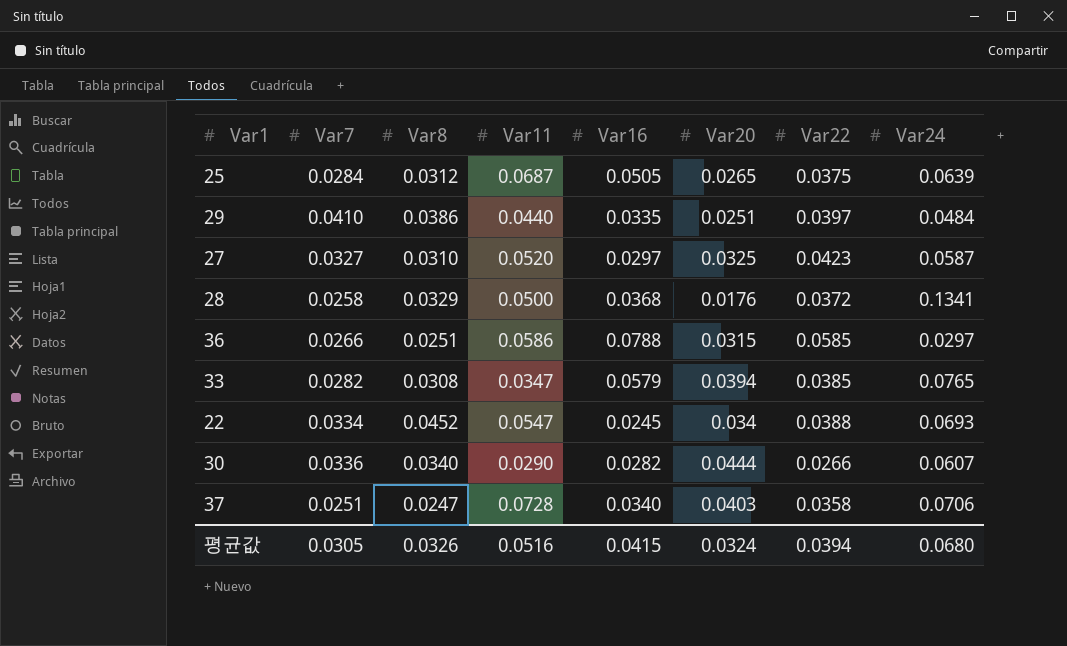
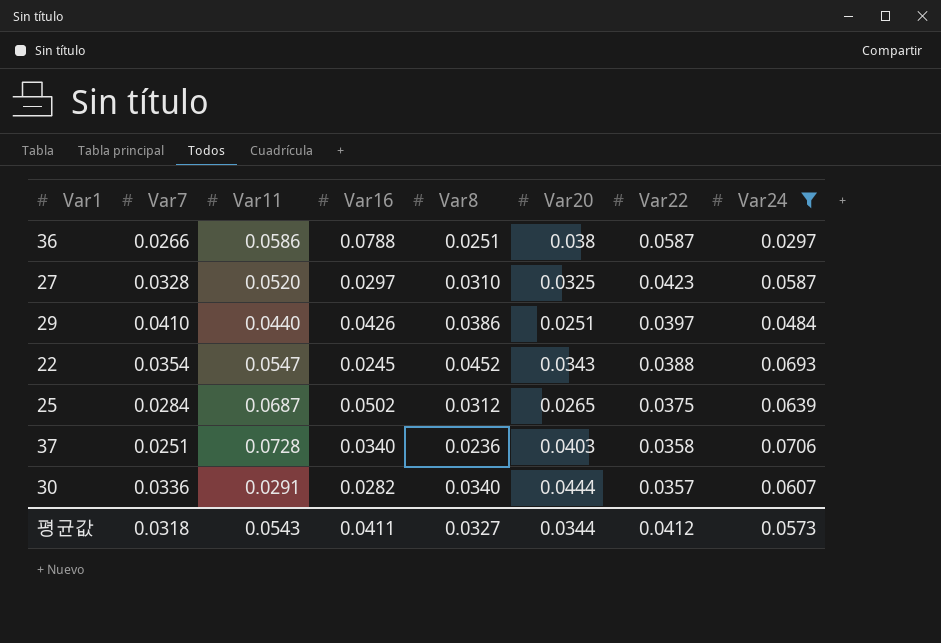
filter: none -> Var24 <= 0.0706
row order: none -> Var22 descending
column Var8 | position: 3 -> 5
36 | Var20: 0.0315 -> 0.038
36 | Var22: 0.0585 -> 0.0587
27 | Var7: 0.0327 -> 0.0328
29 | Var16: 0.0335 -> 0.0426
22 | Var7: 0.0334 -> 0.0354
22 | Var20: 0.034 -> 0.0343
25 | Var16: 0.0505 -> 0.0502
37 | Var8: 0.0247 -> 0.0236
30 | Var11: 0.0290 -> 0.0291
30 | Var22: 0.0266 -> 0.0357
평균값 | Var7: 0.0305 -> 0.0318
평균값 | Var11: 0.0516 -> 0.0543
평균값 | Var16: 0.0415 -> 0.0411
평균값 | Var8: 0.0326 -> 0.0327
평균값 | Var20: 0.0324 -> 0.0344
평균값 | Var22: 0.0394 -> 0.0412
평균값 | Var24: 0.0680 -> 0.0573

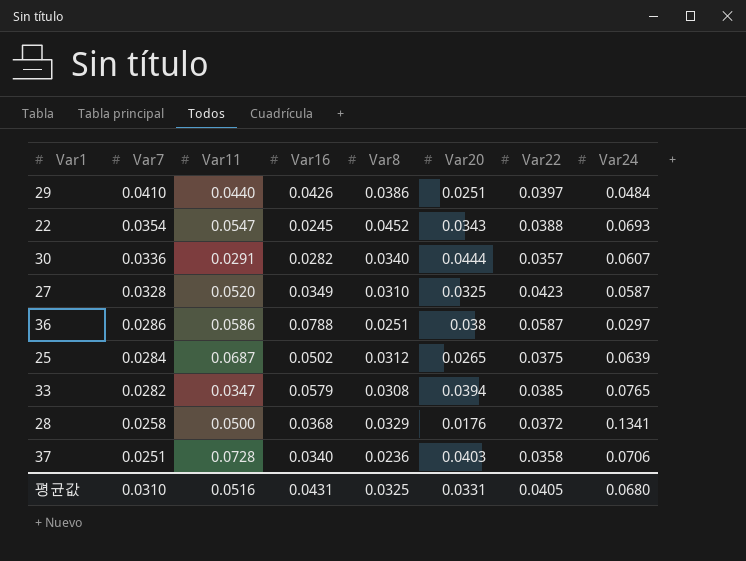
filter: Var24 <= 0.0706 -> none
row order: Var22 descending -> Var7 descending
27 | Var16: 0.0297 -> 0.0349
36 | Var7: 0.0266 -> 0.0286
평균값 | Var7: 0.0318 -> 0.0310
평균값 | Var11: 0.0543 -> 0.0516
평균값 | Var16: 0.0411 -> 0.0431
평균값 | Var8: 0.0327 -> 0.0325
평균값 | Var20: 0.0344 -> 0.0331
평균값 | Var22: 0.0412 -> 0.0405
평균값 | Var24: 0.0573 -> 0.0680

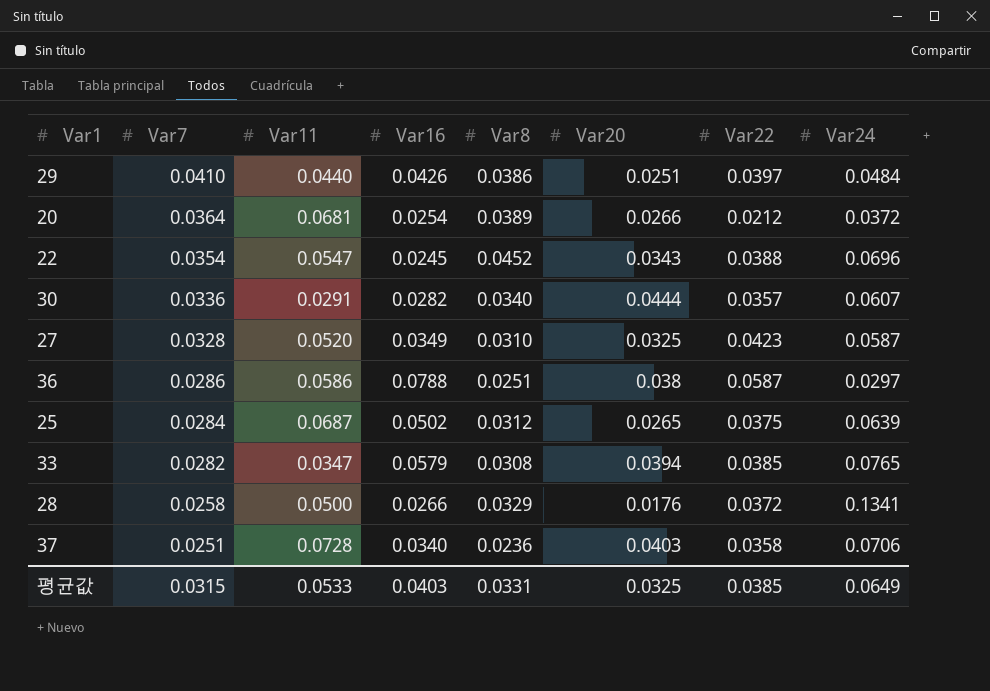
row 20: none -> 0.0364 | 0.0681 | 0.0254 | 0.0389 | 0.0266 | 0.0212 | 0.0372
22 | Var24: 0.0693 -> 0.0696
28 | Var16: 0.0368 -> 0.0266
평균값 | Var7: 0.0310 -> 0.0315
평균값 | Var11: 0.0516 -> 0.0533
평균값 | Var16: 0.0431 -> 0.0403
평균값 | Var8: 0.0325 -> 0.0331
평균값 | Var20: 0.0331 -> 0.0325
평균값 | Var22: 0.0405 -> 0.0385
평균값 | Var24: 0.0680 -> 0.0649

